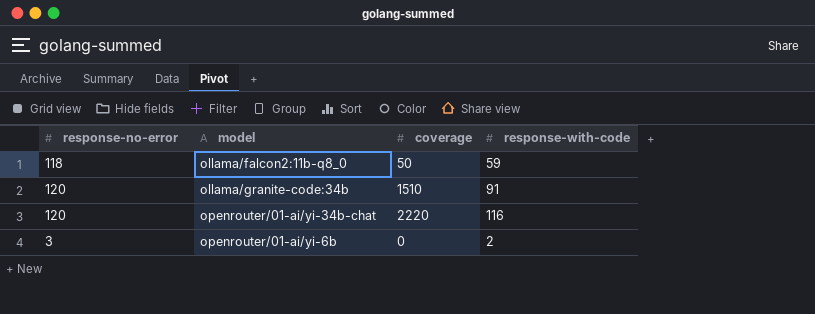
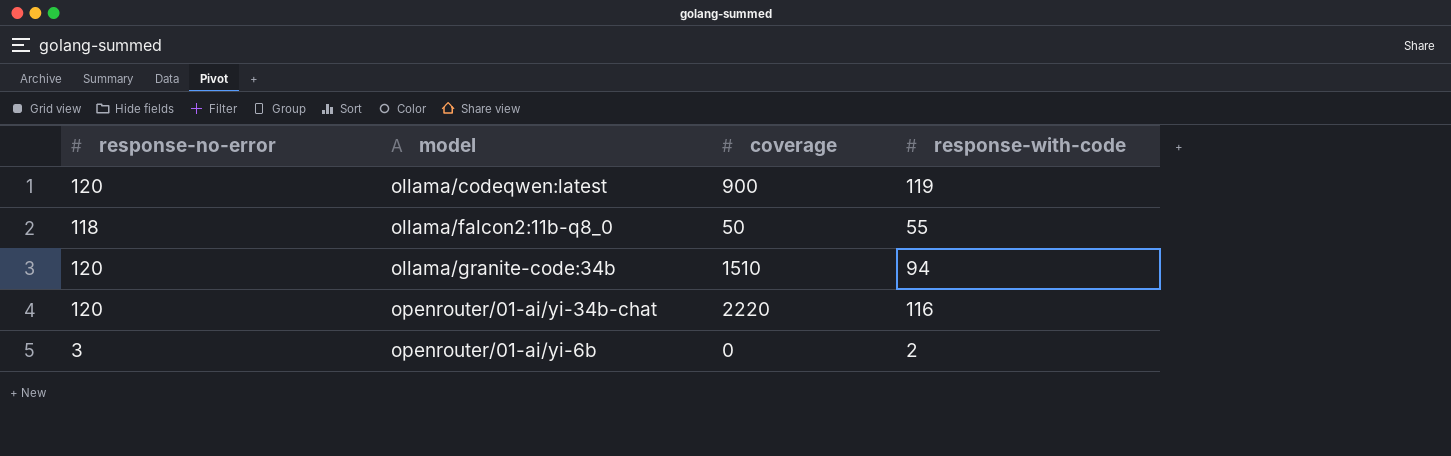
row ollama/codeqwen:latest: none -> 120 | 900 | 119
ollama/falcon2:11b-q8_0 | response-with-code: 59 -> 55
ollama/granite-code:34b | response-with-code: 91 -> 94

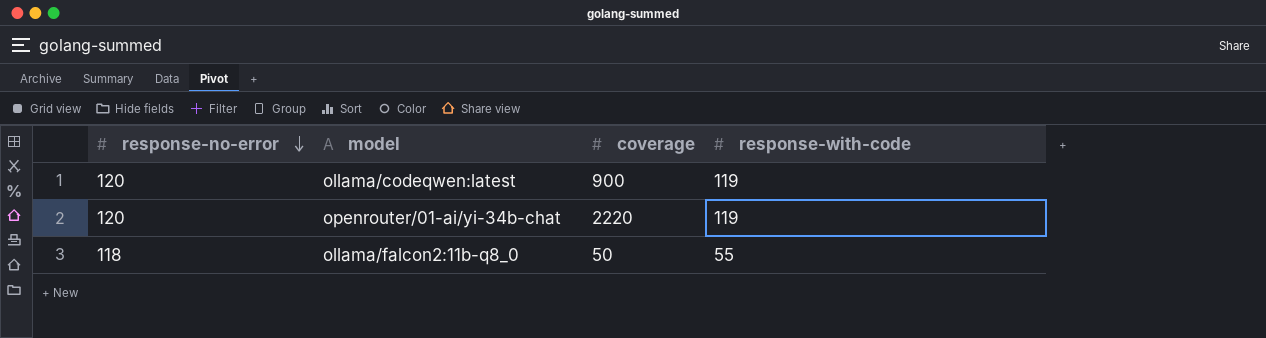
row order: none -> response-no-error descending
row ollama/granite-code:34b: 120 | 1510 | 94 -> none
row openrouter/01-ai/yi-6b: 3 | 0 | 2 -> none
openrouter/01-ai/yi-34b-chat | response-with-code: 116 -> 119

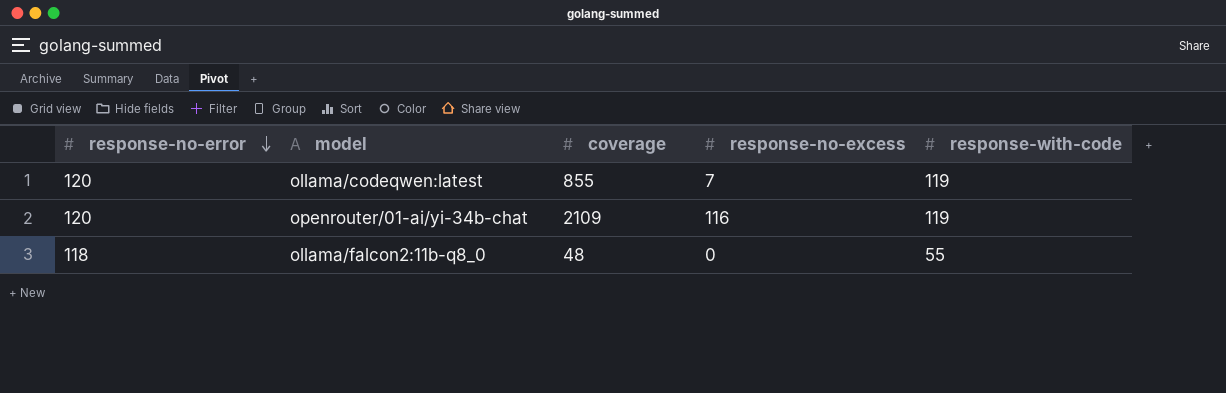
column response-no-excess | position: none -> 4
ollama/codeqwen:latest | coverage: 900 -> 855
openrouter/01-ai/yi-34b-chat | coverage: 2220 -> 2109
ollama/falcon2:11b-q8_0 | coverage: 50 -> 48

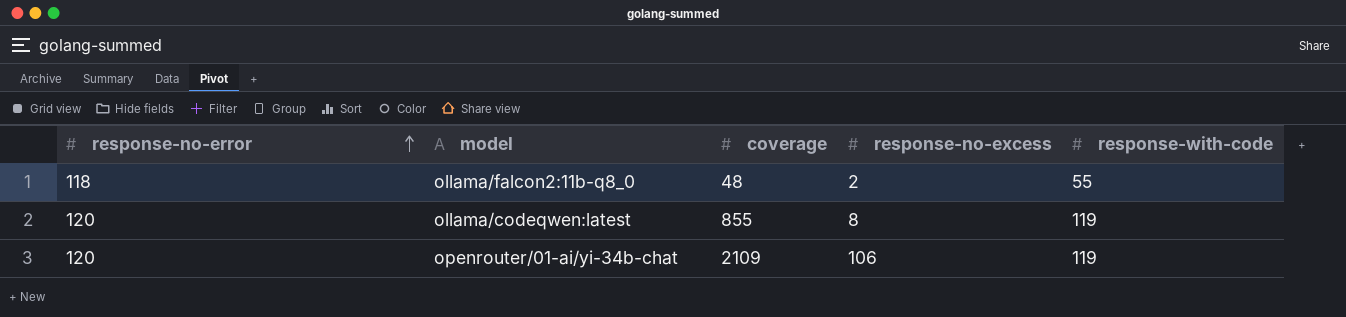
row order: response-no-error descending -> response-no-error ascending
ollama/falcon2:11b-q8_0 | response-no-excess: 0 -> 2
ollama/codeqwen:latest | response-no-excess: 7 -> 8
openrouter/01-ai/yi-34b-chat | response-no-excess: 116 -> 106

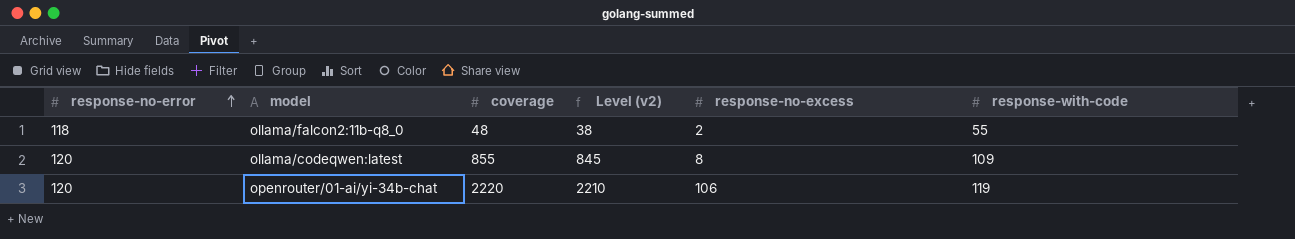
column Level (v2) | formula: none -> [coverage] - 10
ollama/codeqwen:latest | response-with-code: 119 -> 109
openrouter/01-ai/yi-34b-chat | coverage: 2109 -> 2220

